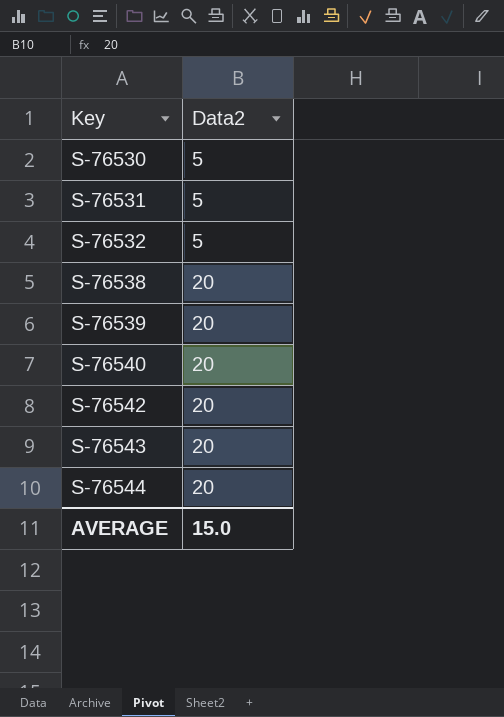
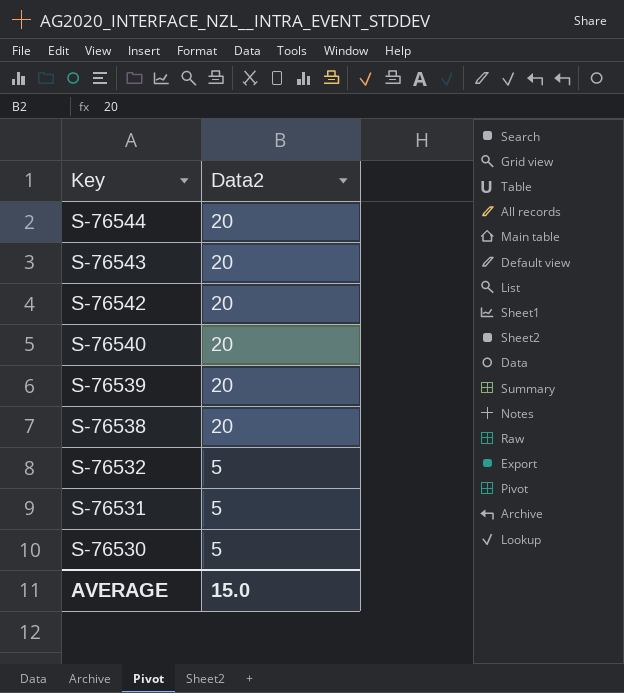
row order: Key ascending -> Key descending

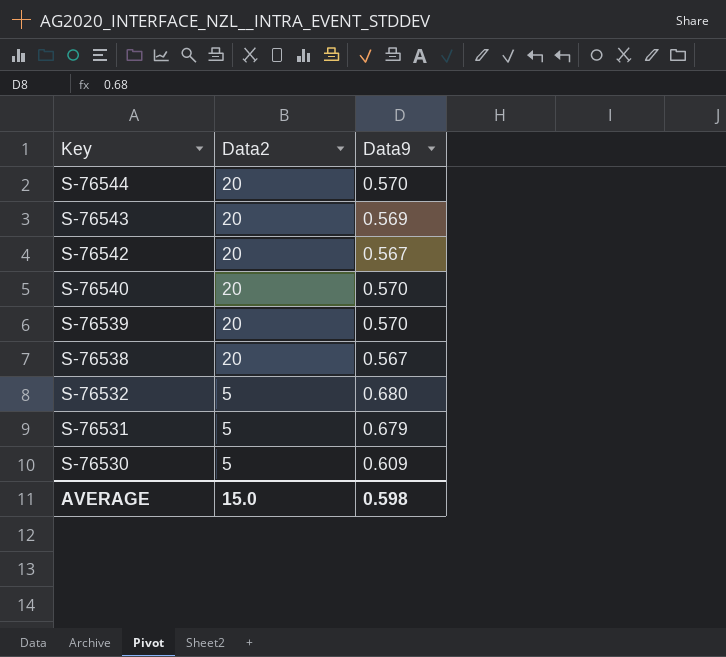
column Data9 | position: none -> 3

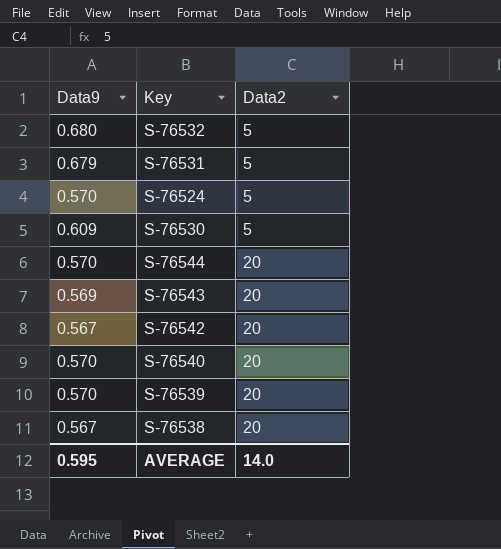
row order: Key descending -> Data2 ascending
column Data9 | position: 3 -> 1
row S-76524: none -> 0.570 | 5
AVERAGE | Data9: 0.598 -> 0.595
AVERAGE | Data2: 15.0 -> 14.0

